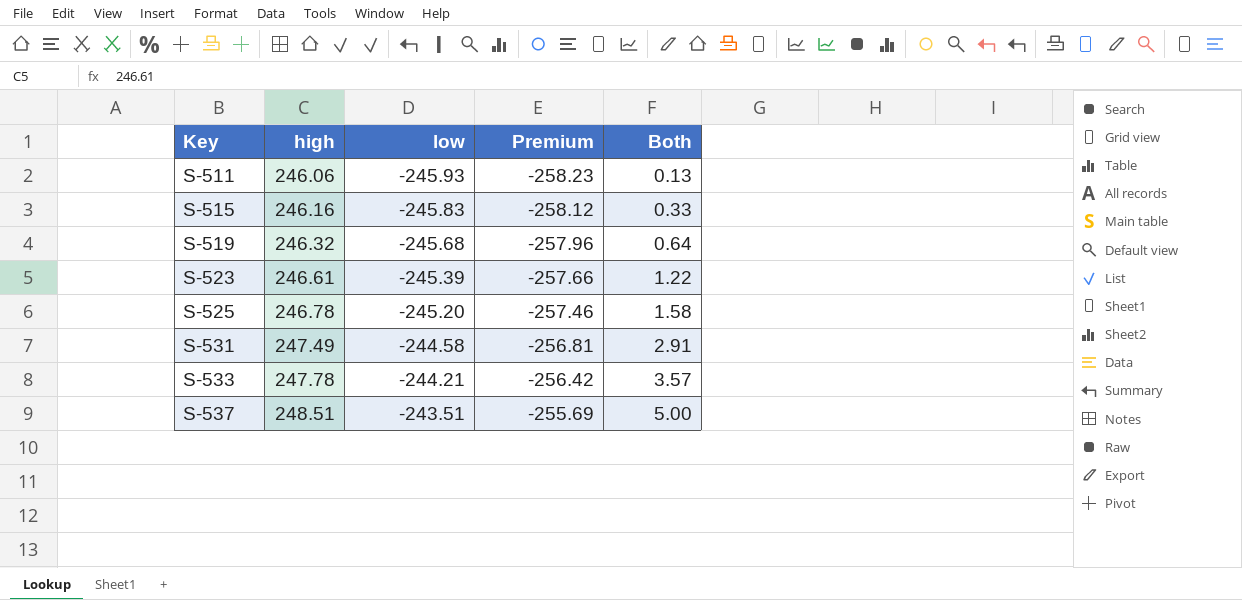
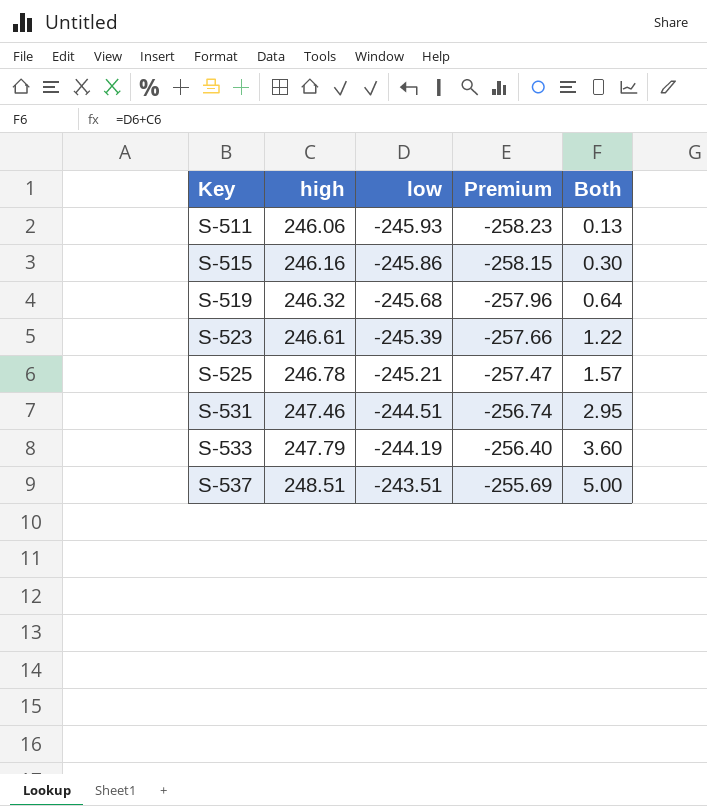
S-515 | low: -245.83 -> -245.86
S-515 | Premium: -258.12 -> -258.15
S-515 | Both: 0.33 -> 0.30
S-525 | low: -245.20 -> -245.21
S-525 | Premium: -257.46 -> -257.47
S-525 | Both: 1.58 -> 1.57
S-531 | high: 247.49 -> 247.46
S-531 | low: -244.58 -> -244.51
S-531 | Premium: -256.81 -> -256.74
S-531 | Both: 2.91 -> 2.95
S-533 | high: 247.78 -> 247.79
S-533 | low: -244.21 -> -244.19
S-533 | Premium: -256.42 -> -256.40
S-533 | Both: 3.57 -> 3.60

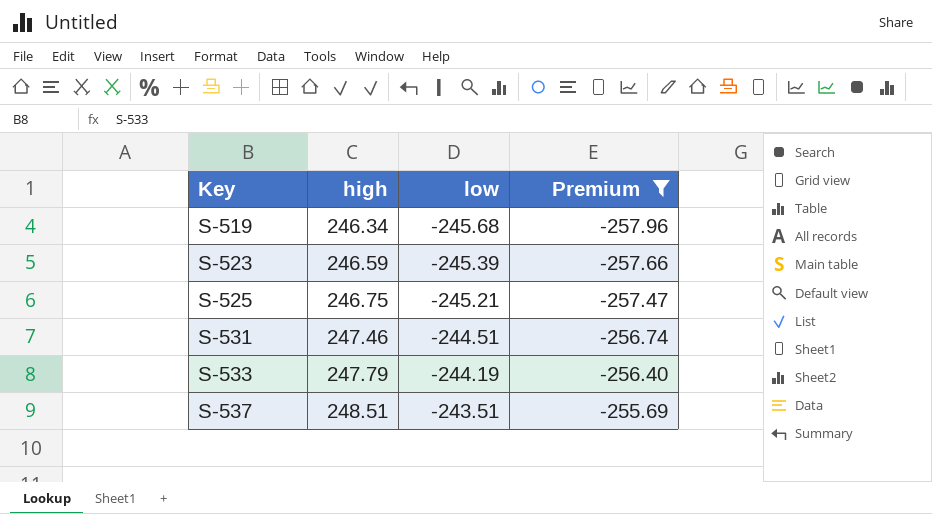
filter: none -> Premium >= -257.96
column Both | formula: [high] + [low] -> none
S-519 | high: 246.32 -> 246.34
S-523 | high: 246.61 -> 246.59
S-525 | high: 246.78 -> 246.75

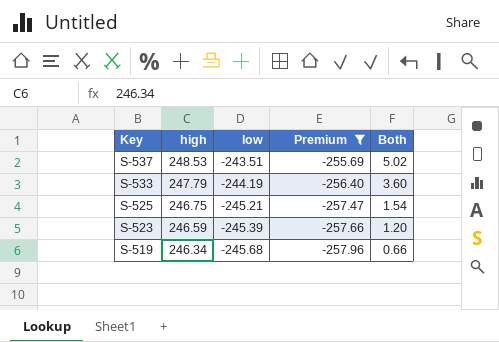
row order: Key ascending -> Key descending
column Both | formula: none -> [high] + [low]
row S-531: 247.46 | -244.51 | -256.74 -> none
S-537 | high: 248.51 -> 248.53

